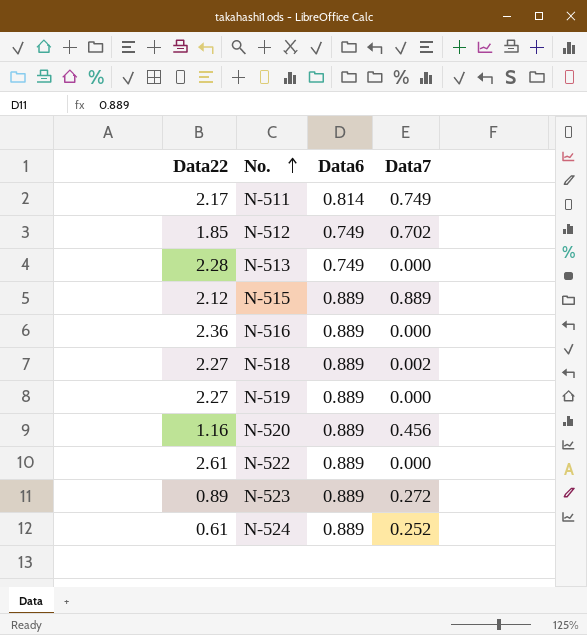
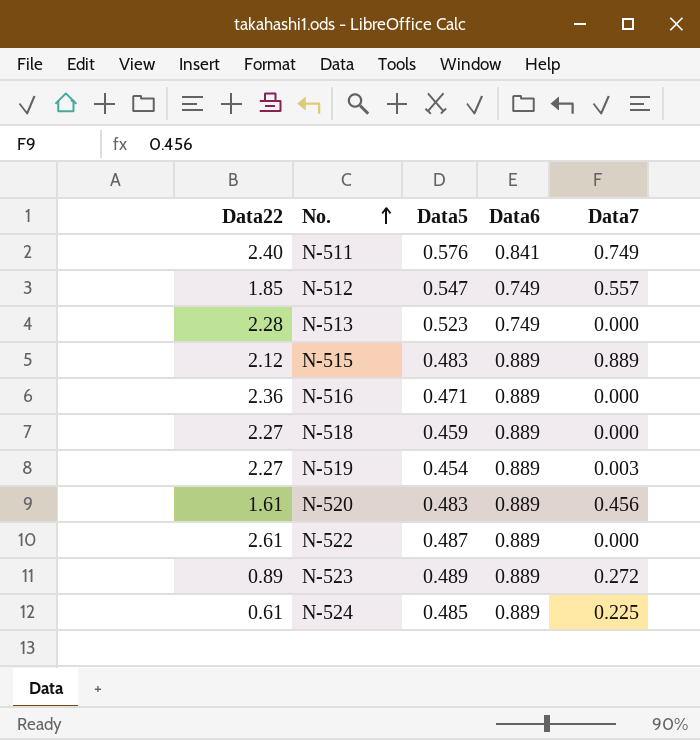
column Data5 | position: none -> 3
N-511 | Data22: 2.17 -> 2.40
N-511 | Data6: 0.814 -> 0.841
N-512 | Data7: 0.702 -> 0.557
N-518 | Data7: 0.002 -> 0.000
N-519 | Data7: 0.000 -> 0.003
N-520 | Data22: 1.16 -> 1.61
N-524 | Data7: 0.252 -> 0.225

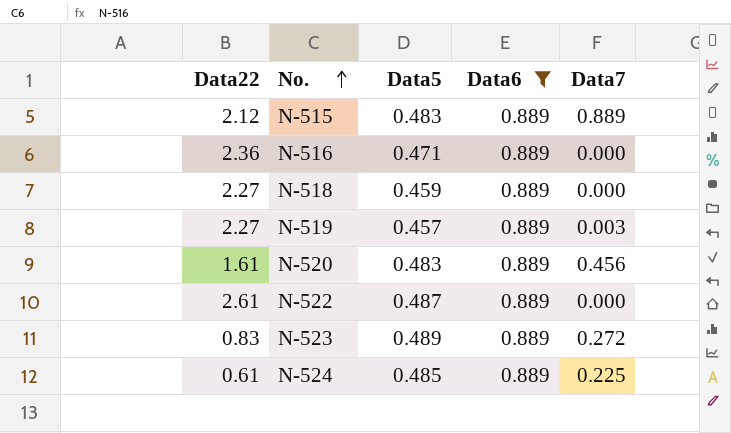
filter: none -> Data6 = 0.889
N-519 | Data5: 0.454 -> 0.457
N-523 | Data22: 0.89 -> 0.83

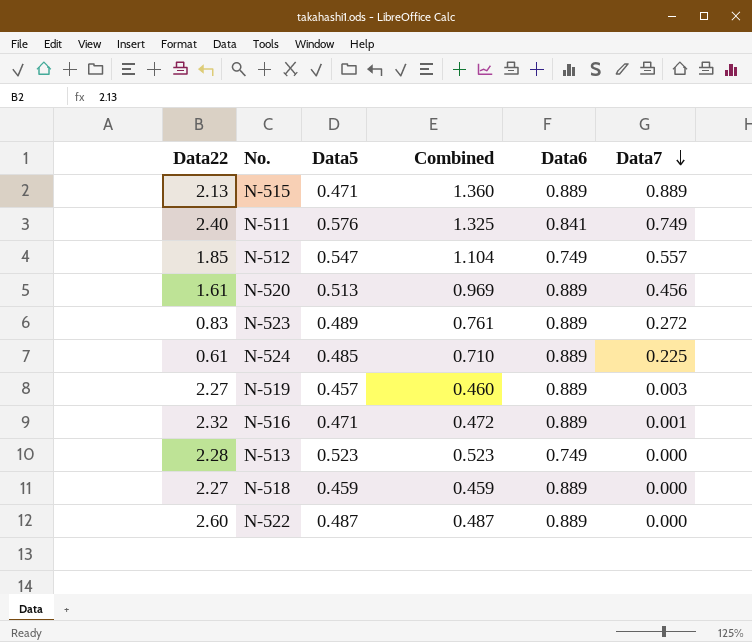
filter: Data6 = 0.889 -> none
row order: No. ascending -> Data7 descending
column Combined | formula: none -> [Data5] + [Data7]
N-515 | Data22: 2.12 -> 2.13
N-515 | Data5: 0.483 -> 0.471
N-520 | Data5: 0.483 -> 0.513
N-516 | Data22: 2.36 -> 2.32
N-516 | Data7: 0.000 -> 0.001
N-522 | Data22: 2.61 -> 2.60

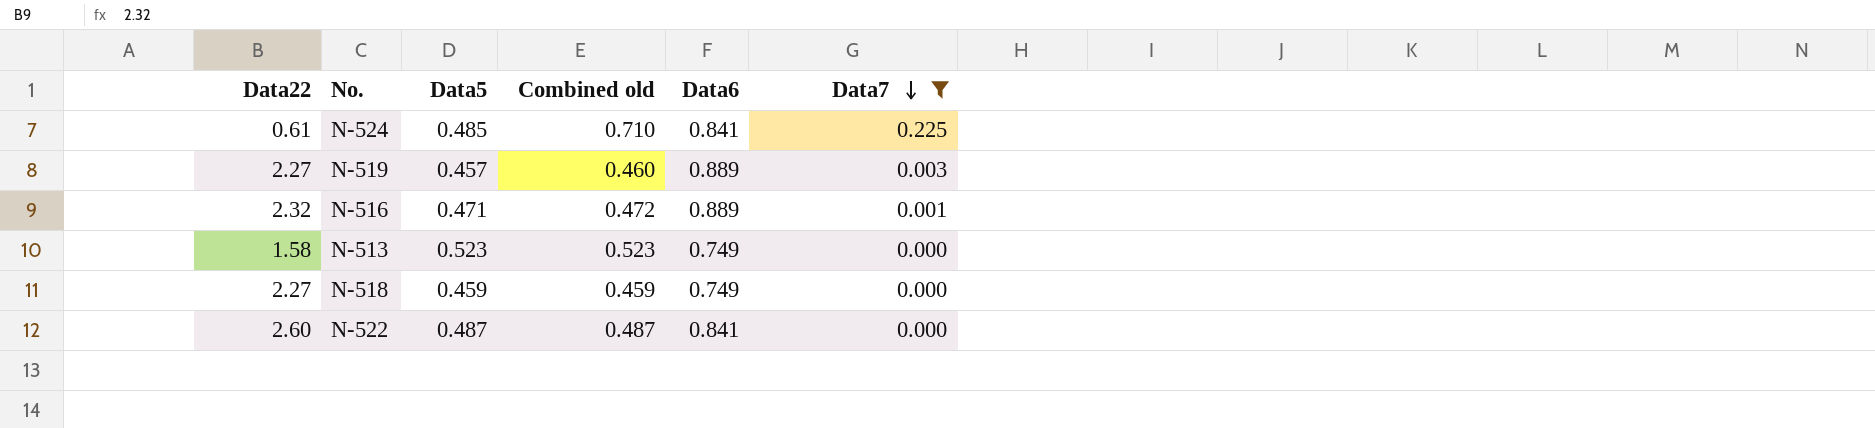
filter: none -> Data7 <= 0.225
column name: Combined -> Combined old
N-524 | Data6: 0.889 -> 0.841
N-513 | Data22: 2.28 -> 1.58
N-518 | Data6: 0.889 -> 0.749
N-522 | Data6: 0.889 -> 0.841

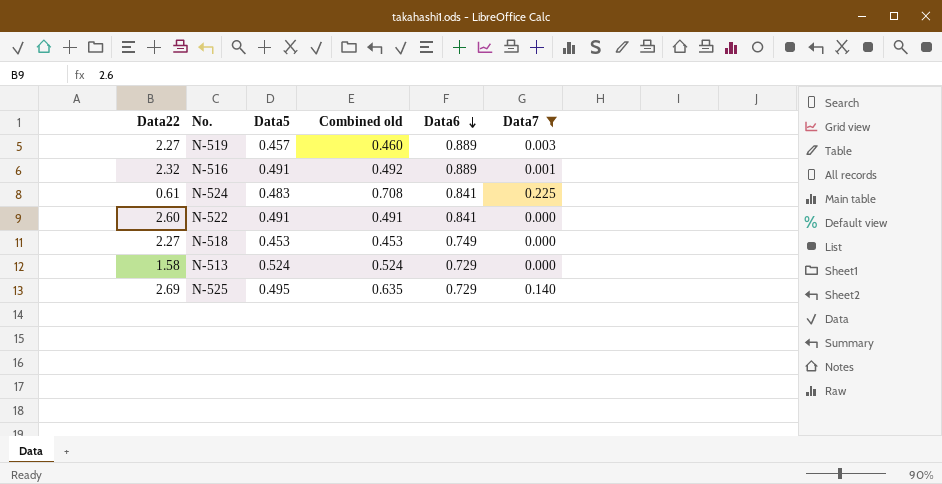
row order: Data7 descending -> Data6 descending
N-516 | Data5: 0.471 -> 0.491
N-516 | Combined old: 0.472 -> 0.492
N-524 | Data5: 0.485 -> 0.483
N-524 | Combined old: 0.710 -> 0.708
N-522 | Data5: 0.487 -> 0.491
N-522 | Combined old: 0.487 -> 0.491
N-518 | Data5: 0.459 -> 0.453
N-518 | Combined old: 0.459 -> 0.453
N-513 | Data5: 0.523 -> 0.524
N-513 | Combined old: 0.523 -> 0.524
N-513 | Data6: 0.749 -> 0.729
row N-525: none -> 2.69 | 0.495 | 0.635 | 0.729 | 0.140

